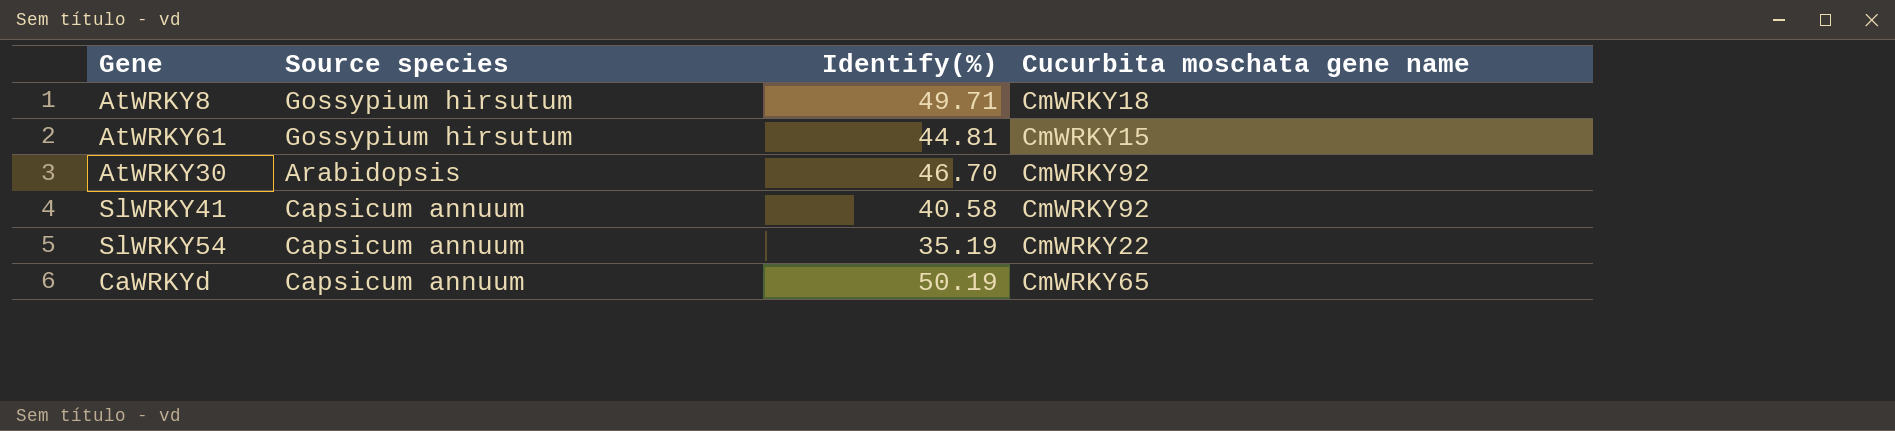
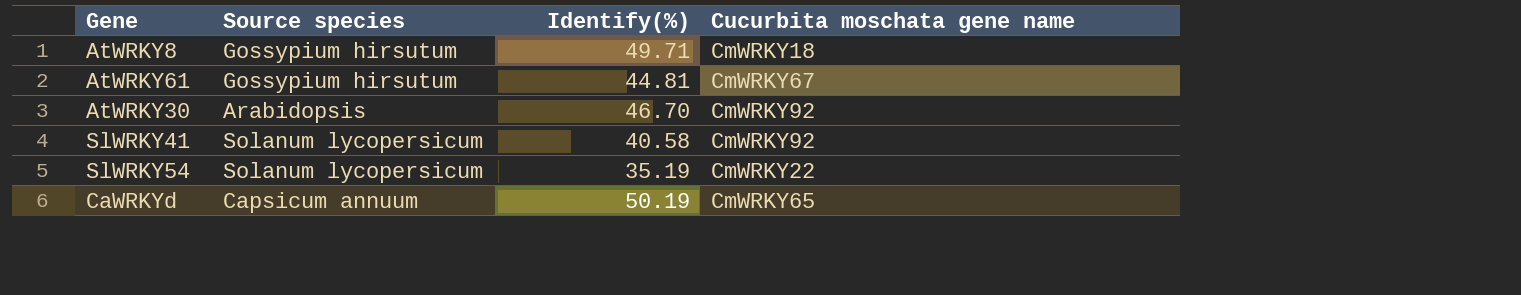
AtWRKY61 | Cucurbita moschata gene name: CmWRKY15 -> CmWRKY67
SlWRKY41 | Source species: Capsicum annuum -> Solanum lycopersicum
SlWRKY54 | Source species: Capsicum annuum -> Solanum lycopersicum

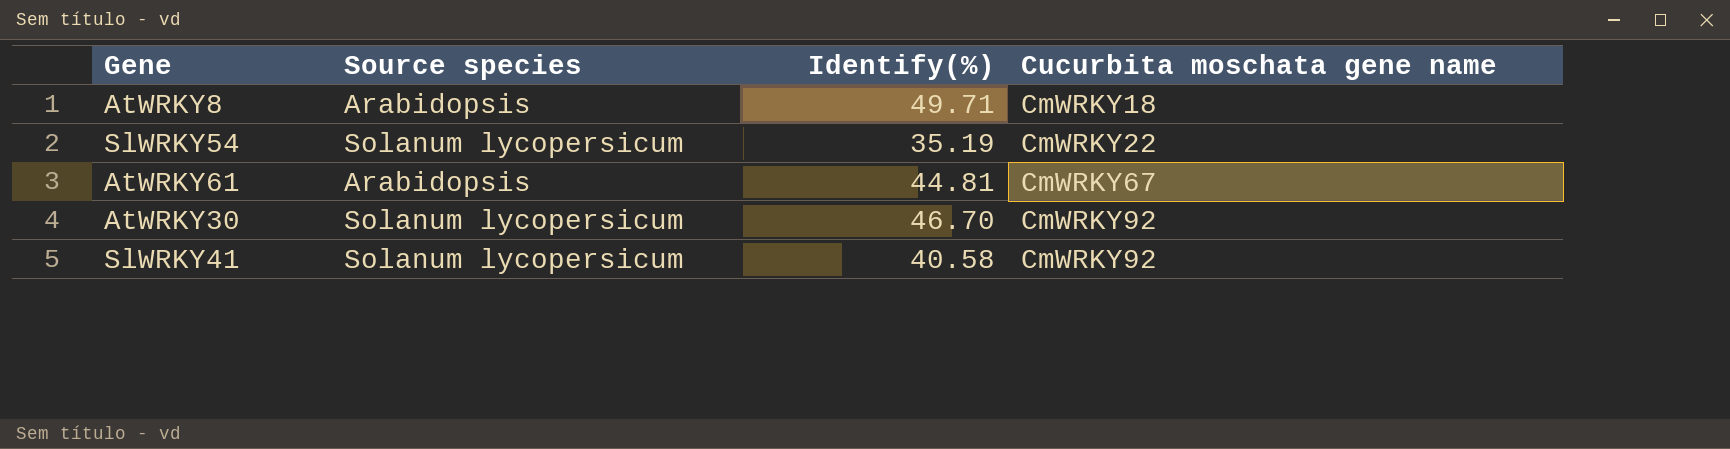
row order: none -> Cucurbita moschata gene name ascending
row CaWRKYd: Capsicum annuum | 50.19 | CmWRKY65 -> none
AtWRKY8 | Source species: Gossypium hirsutum -> Arabidopsis
AtWRKY61 | Source species: Gossypium hirsutum -> Arabidopsis
AtWRKY30 | Source species: Arabidopsis -> Solanum lycopersicum

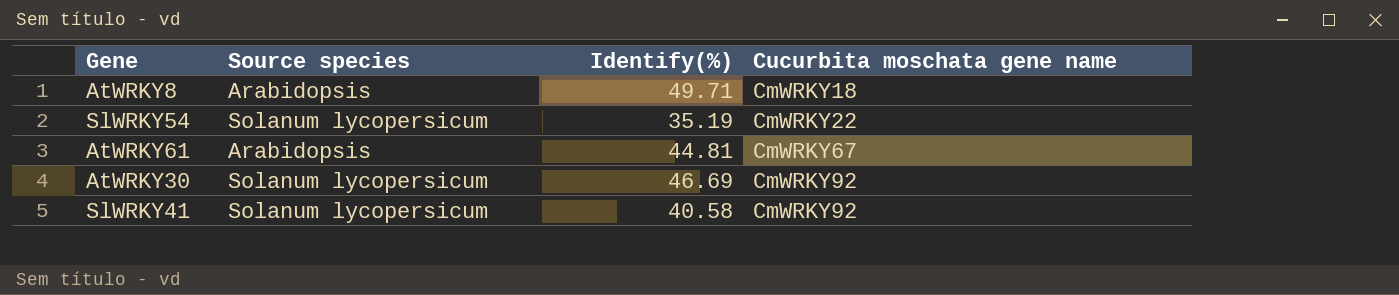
AtWRKY30 | Identify(%): 46.70 -> 46.69

